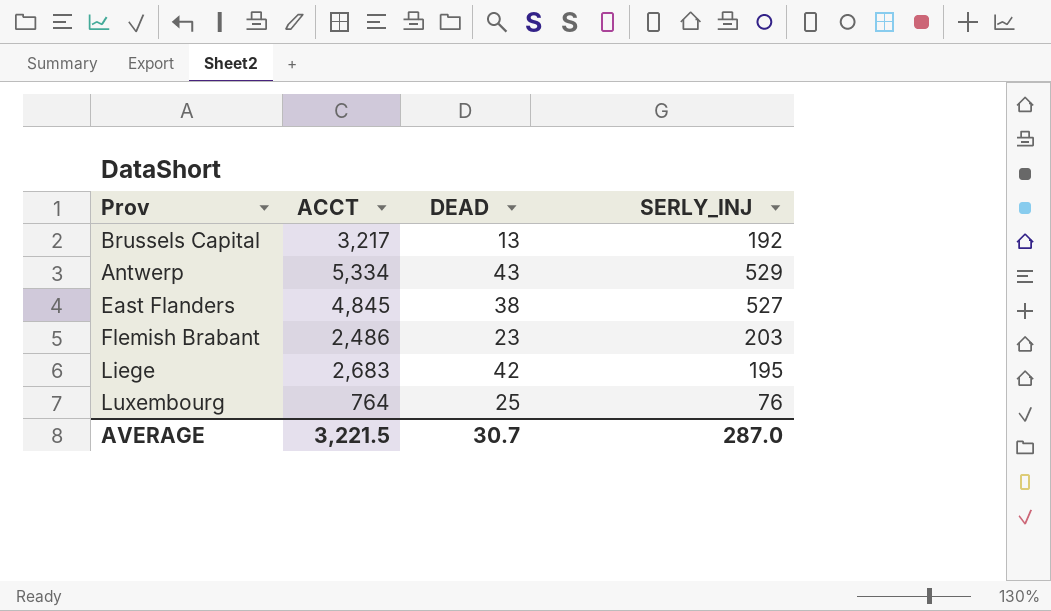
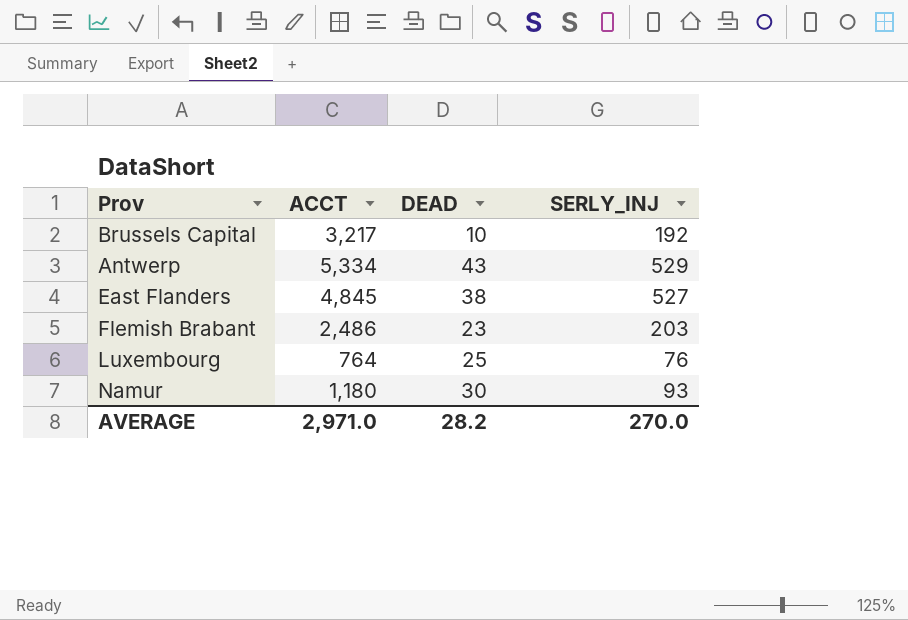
row Liege: 2,683 | 42 | 195 -> none
Brussels Capital | DEAD: 13 -> 10
row Namur: none -> 1,180 | 30 | 93
AVERAGE | ACCT: 3,221.5 -> 2,971.0
AVERAGE | DEAD: 30.7 -> 28.2
AVERAGE | SERLY_INJ: 287.0 -> 270.0

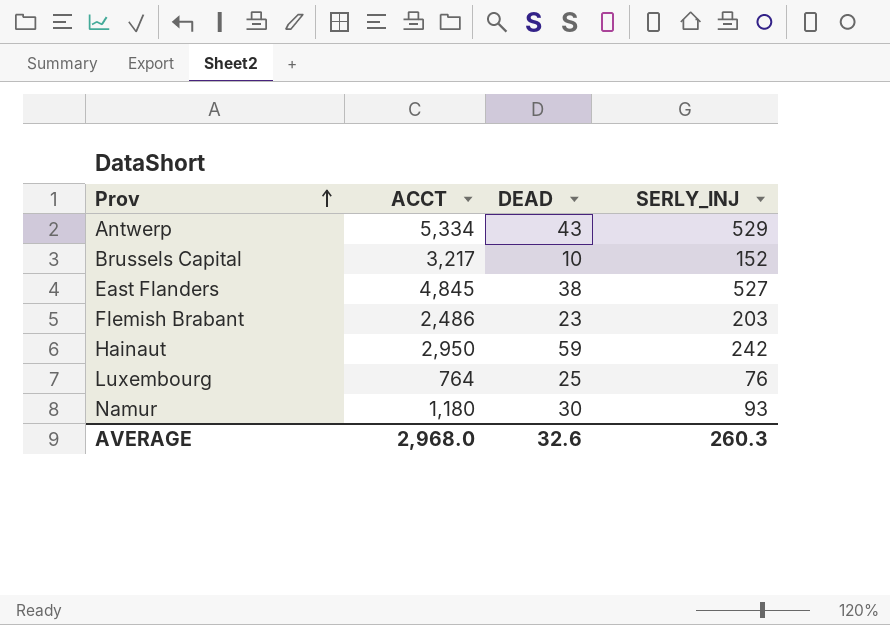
row order: none -> Prov ascending
Brussels Capital | SERLY_INJ: 192 -> 152
row Hainaut: none -> 2,950 | 59 | 242
AVERAGE | ACCT: 2,971.0 -> 2,968.0
AVERAGE | DEAD: 28.2 -> 32.6
AVERAGE | SERLY_INJ: 270.0 -> 260.3

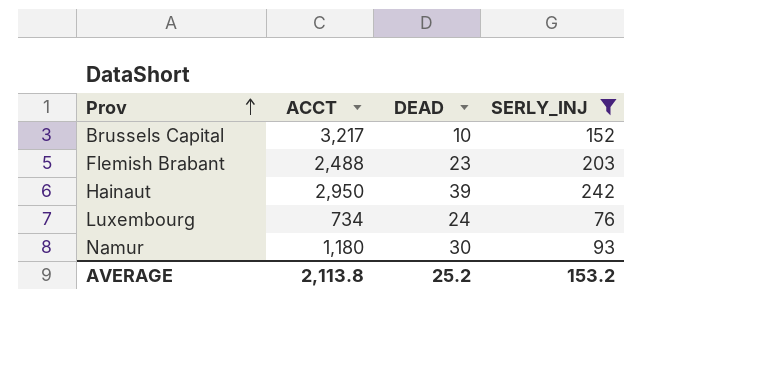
filter: none -> SERLY_INJ <= 242
Flemish Brabant | ACCT: 2,486 -> 2,488
Hainaut | DEAD: 59 -> 39
Luxembourg | ACCT: 764 -> 734
Luxembourg | DEAD: 25 -> 24
AVERAGE | ACCT: 2,968.0 -> 2,113.8
AVERAGE | DEAD: 32.6 -> 25.2
AVERAGE | SERLY_INJ: 260.3 -> 153.2

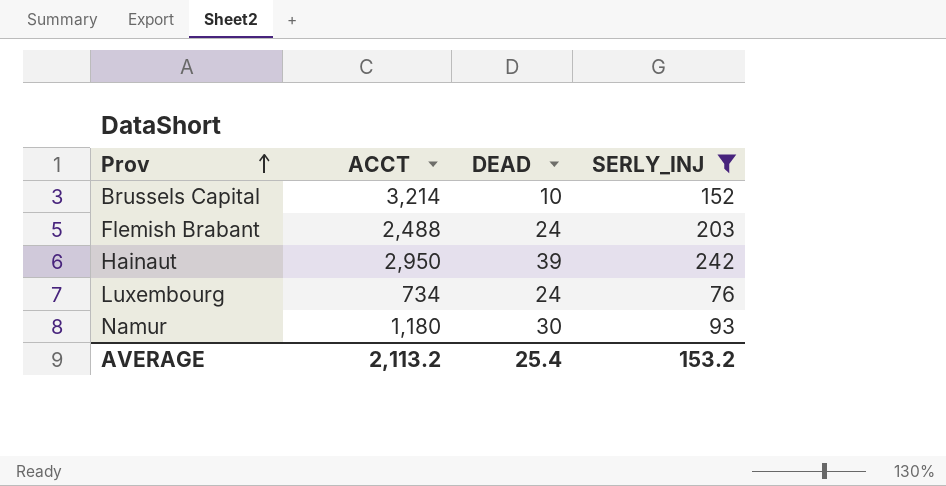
Brussels Capital | ACCT: 3,217 -> 3,214
Flemish Brabant | DEAD: 23 -> 24
AVERAGE | ACCT: 2,113.8 -> 2,113.2
AVERAGE | DEAD: 25.2 -> 25.4

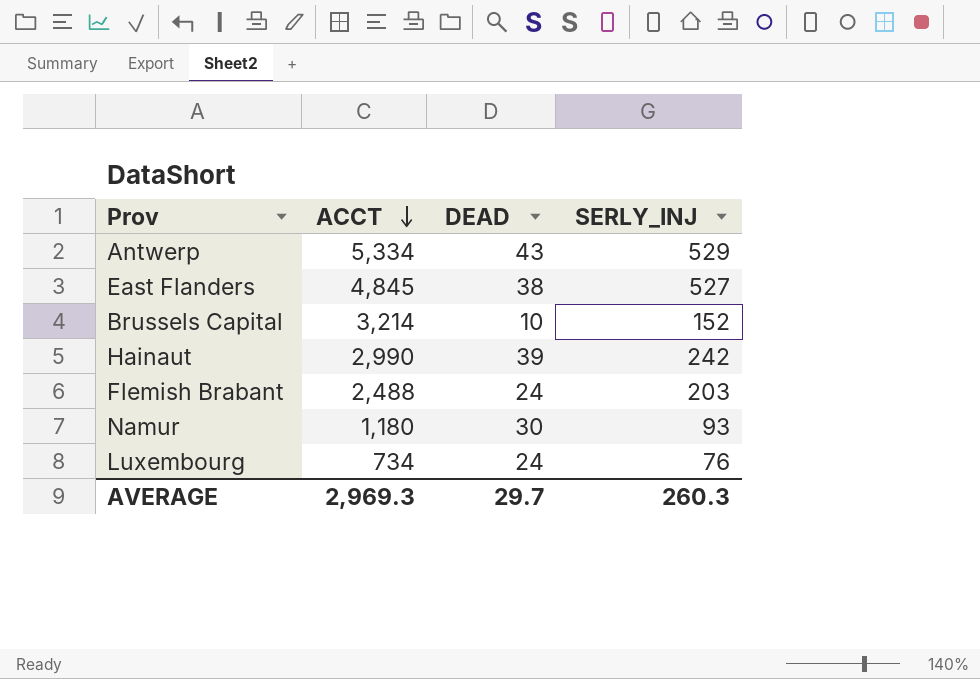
filter: SERLY_INJ <= 242 -> none
row order: Prov ascending -> ACCT descending
Hainaut | ACCT: 2,950 -> 2,990
AVERAGE | ACCT: 2,113.2 -> 2,969.3
AVERAGE | DEAD: 25.4 -> 29.7
AVERAGE | SERLY_INJ: 153.2 -> 260.3

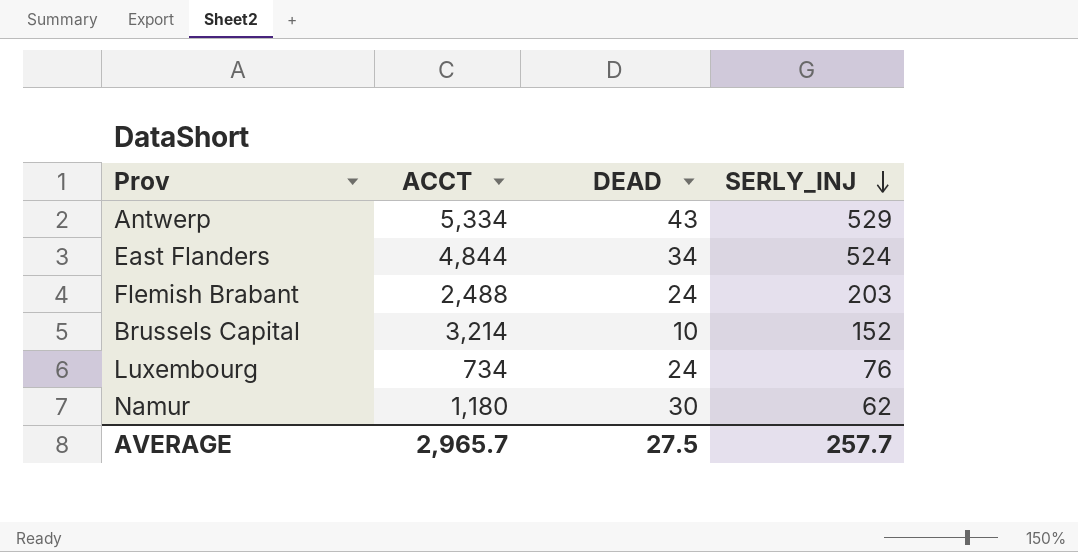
row order: ACCT descending -> SERLY_INJ descending
row Hainaut: 2,990 | 39 | 242 -> none
East Flanders | ACCT: 4,845 -> 4,844
East Flanders | DEAD: 38 -> 34
East Flanders | SERLY_INJ: 527 -> 524
Namur | SERLY_INJ: 93 -> 62
AVERAGE | ACCT: 2,969.3 -> 2,965.7
AVERAGE | DEAD: 29.7 -> 27.5
AVERAGE | SERLY_INJ: 260.3 -> 257.7

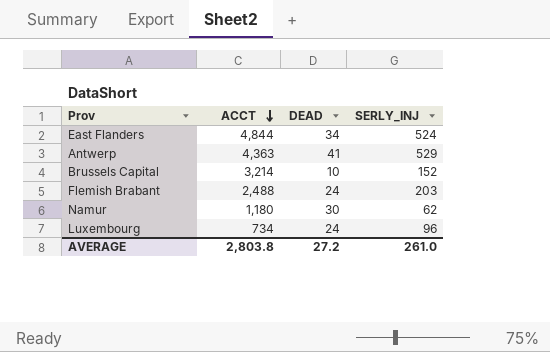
row order: SERLY_INJ descending -> ACCT descending
Antwerp | ACCT: 5,334 -> 4,363
Antwerp | DEAD: 43 -> 41
Luxembourg | SERLY_INJ: 76 -> 96
AVERAGE | ACCT: 2,965.7 -> 2,803.8
AVERAGE | DEAD: 27.5 -> 27.2
AVERAGE | SERLY_INJ: 257.7 -> 261.0

